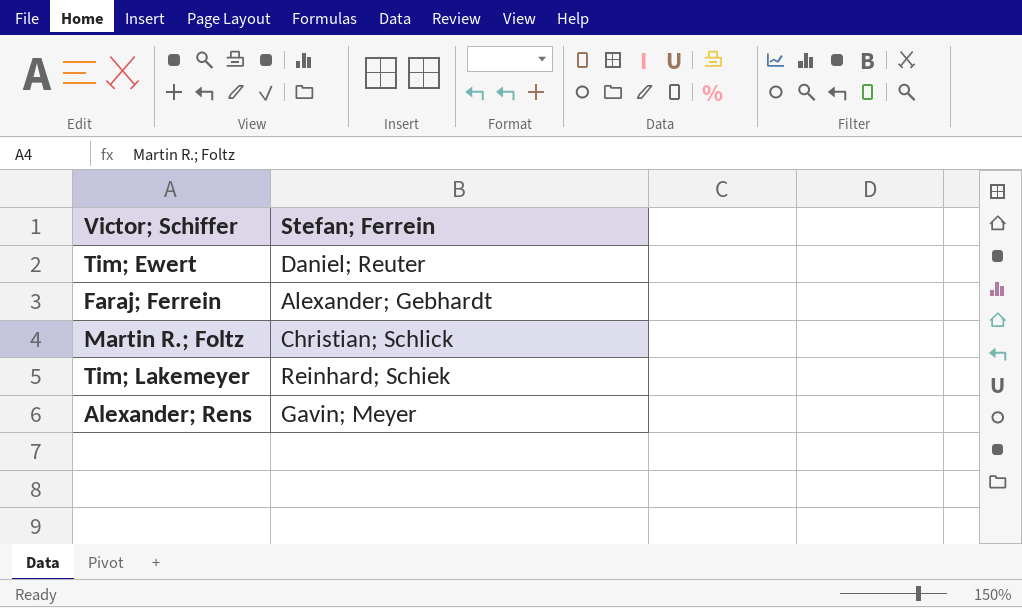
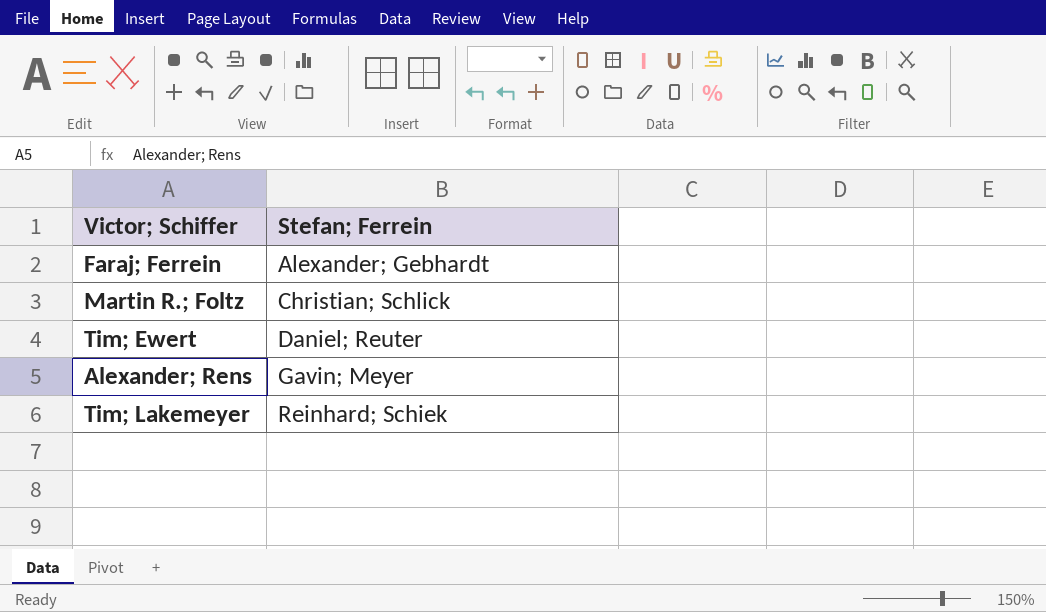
row order: none -> Stefan; Ferrein ascending

